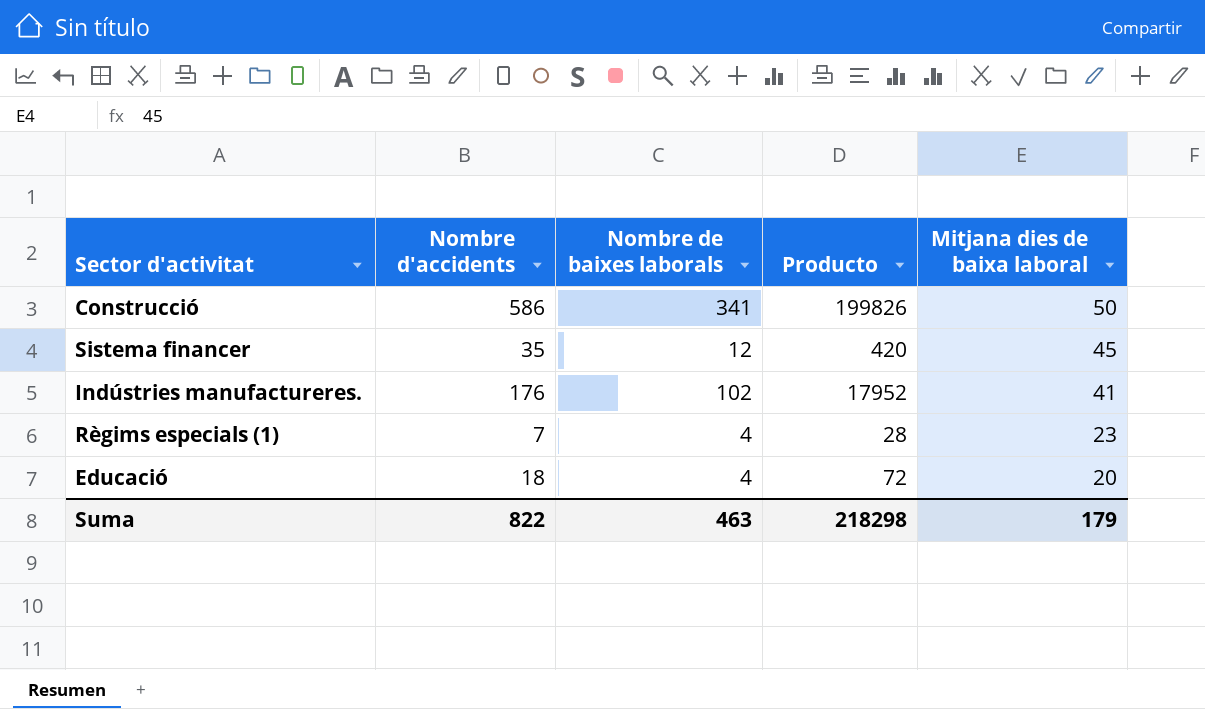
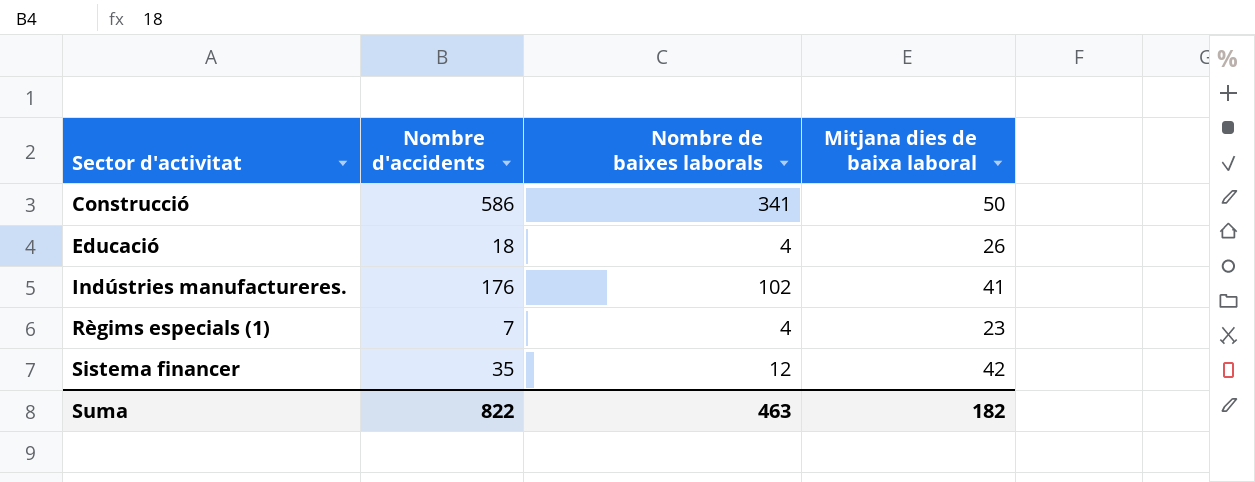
row order: Mitjana dies de baixa laboral descending -> Sector d'activitat ascending
column Producto | formula: [Nombre d'accidents] * [Nombre de baixes laborals] -> none
Educació | Mitjana dies de baixa laboral: 20 -> 26
Sistema financer | Mitjana dies de baixa laboral: 45 -> 42
Suma | Mitjana dies de baixa laboral: 179 -> 182

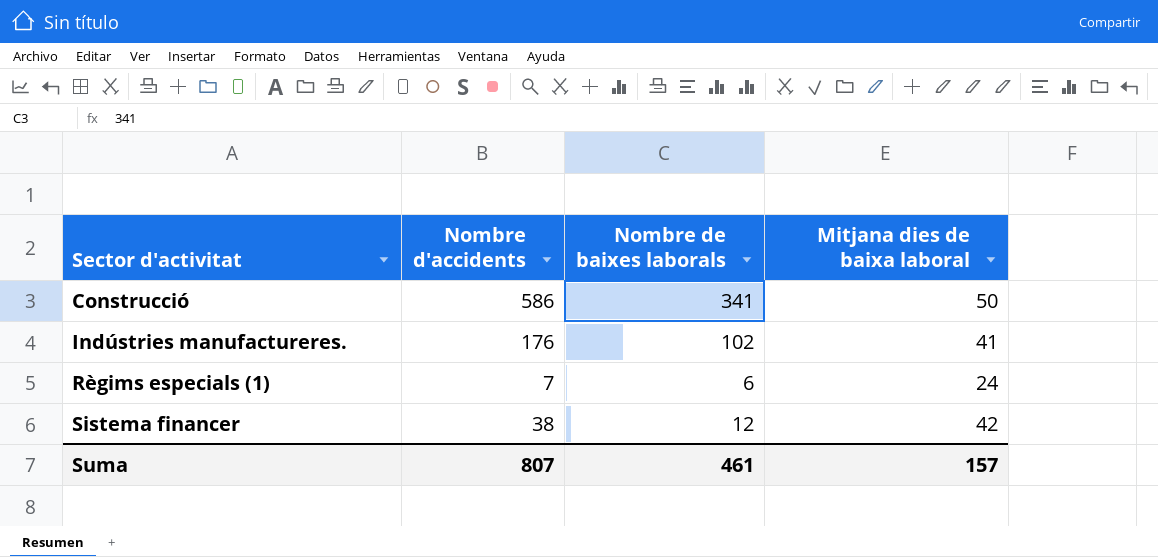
row Educació: 18 | 4 | 26 -> none
Règims especials (1) | Nombre de baixes laborals: 4 -> 6
Règims especials (1) | Mitjana dies de baixa laboral: 23 -> 24
Sistema financer | Nombre d'accidents: 35 -> 38
Suma | Nombre d'accidents: 822 -> 807
Suma | Nombre de baixes laborals: 463 -> 461
Suma | Mitjana dies de baixa laboral: 182 -> 157

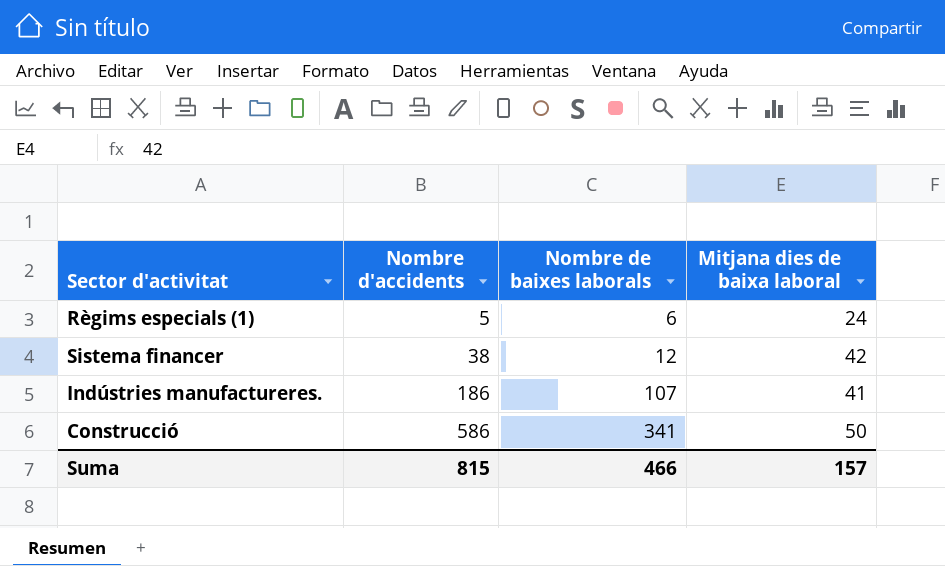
row order: Sector d'activitat ascending -> Nombre d'accidents ascending
Règims especials (1) | Nombre d'accidents: 7 -> 5
Indústries manufactureres. | Nombre d'accidents: 176 -> 186
Indústries manufactureres. | Nombre de baixes laborals: 102 -> 107
Suma | Nombre d'accidents: 807 -> 815
Suma | Nombre de baixes laborals: 461 -> 466

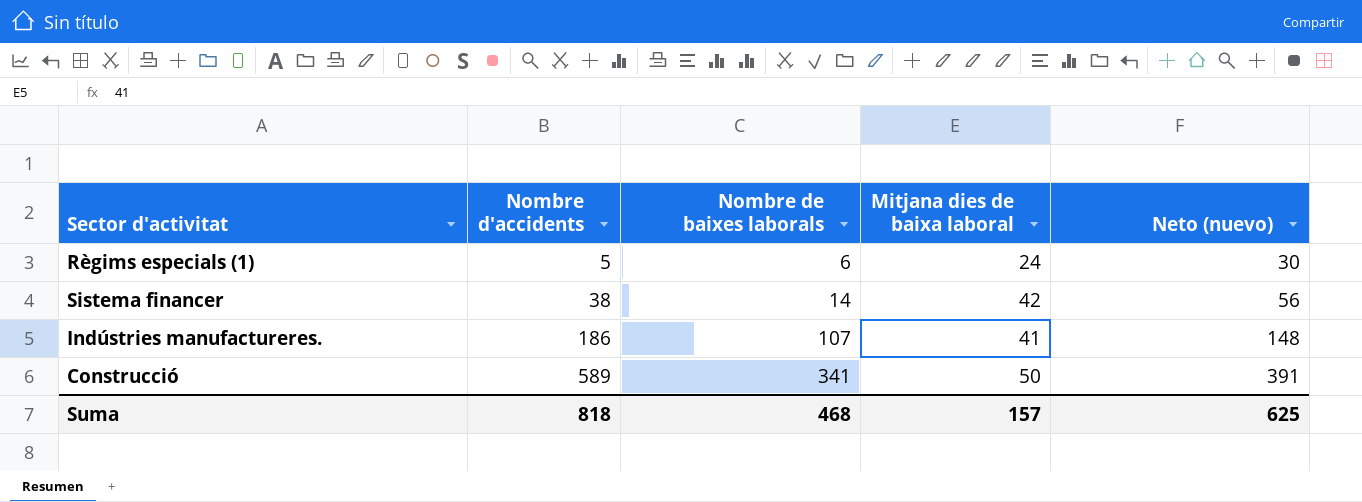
column Neto (nuevo) | formula: none -> [Nombre de baixes laborals] + [Mitjana dies de baixa laboral]
Sistema financer | Nombre de baixes laborals: 12 -> 14
Construcció | Nombre d'accidents: 586 -> 589
Suma | Nombre d'accidents: 815 -> 818
Suma | Nombre de baixes laborals: 466 -> 468

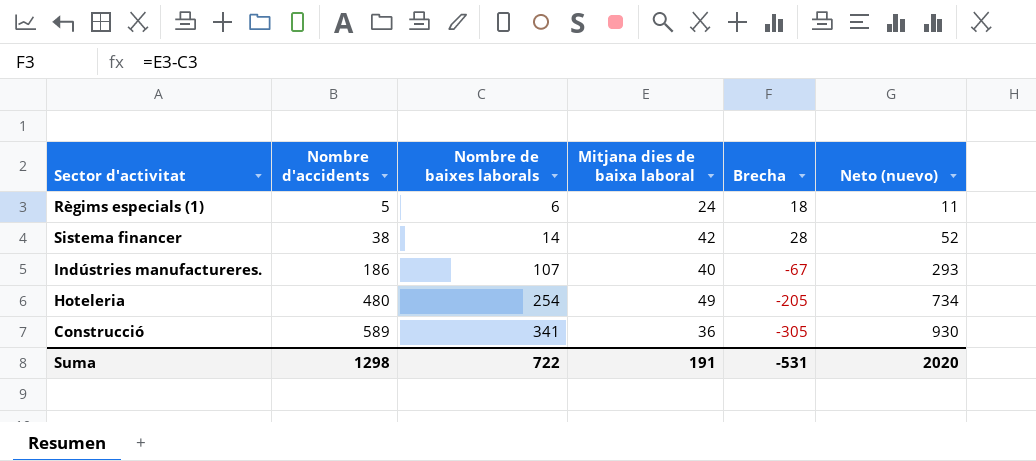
column Brecha | formula: none -> [Mitjana dies de baixa laboral] - [Nombre de baixes laborals]
column Neto (nuevo) | formula: [Nombre de baixes laborals] + [Mitjana dies de baixa laboral] -> [Nombre d'accidents] + [Nombre de baixes laborals]
Indústries manufactureres. | Mitjana dies de baixa laboral: 41 -> 40
row Hoteleria: none -> 480 | 254 | 49 | -205 | 734
Construcció | Mitjana dies de baixa laboral: 50 -> 36
Suma | Nombre d'accidents: 818 -> 1298
Suma | Nombre de baixes laborals: 468 -> 722
Suma | Mitjana dies de baixa laboral: 157 -> 191
Suma | Neto (nuevo): 625 -> 2020

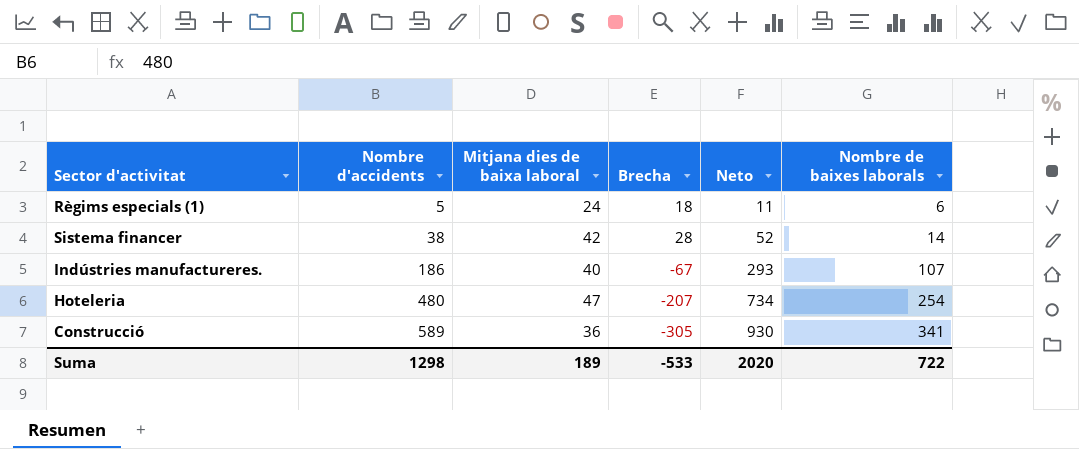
column name: Neto (nuevo) -> Neto
column Nombre de baixes laborals | position: 3 -> 6
Hoteleria | Mitjana dies de baixa laboral: 49 -> 47
Hoteleria | Brecha: -205 -> -207
Suma | Mitjana dies de baixa laboral: 191 -> 189
Suma | Brecha: -531 -> -533

